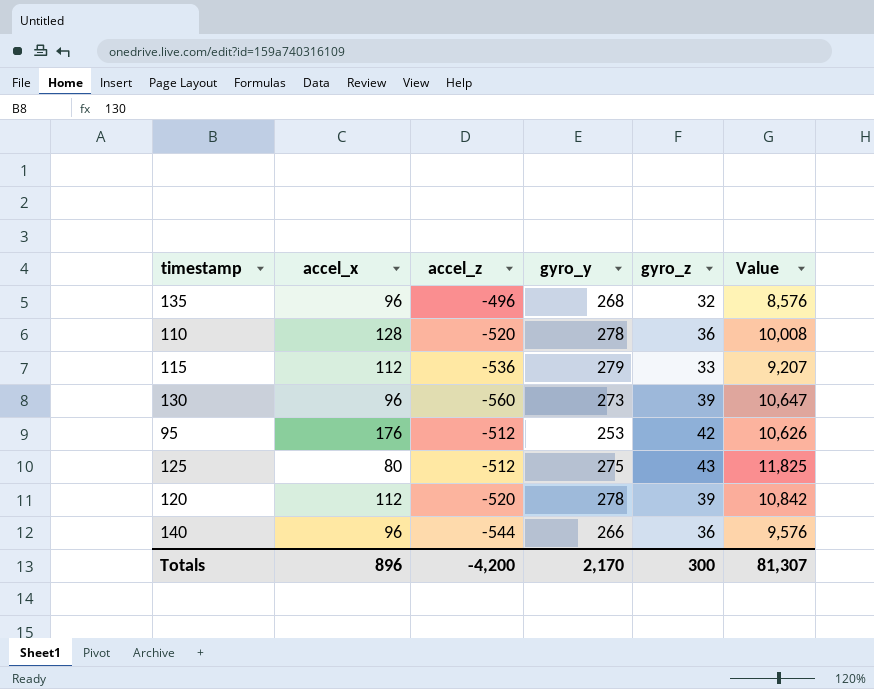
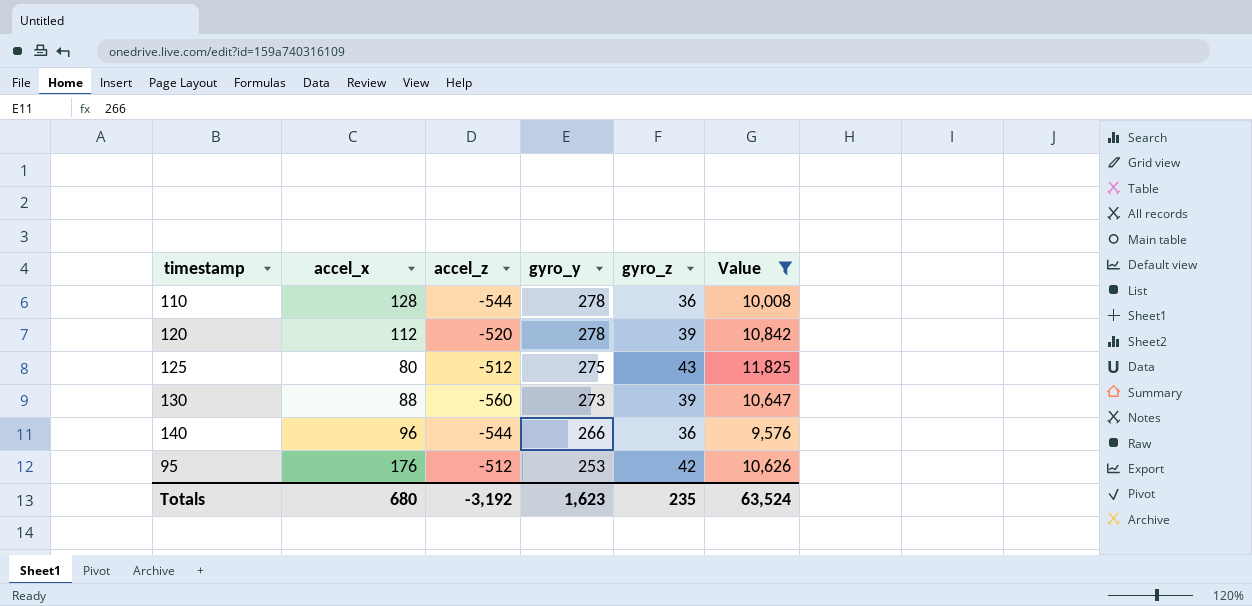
filter: none -> Value >= 9,576
row order: none -> gyro_y descending
110 | accel_z: -520 -> -544
130 | accel_x: 96 -> 88
Totals | accel_x: 896 -> 680
Totals | accel_z: -4,200 -> -3,192
Totals | gyro_y: 2,170 -> 1,623
Totals | gyro_z: 300 -> 235
Totals | Value: 81,307 -> 63,524

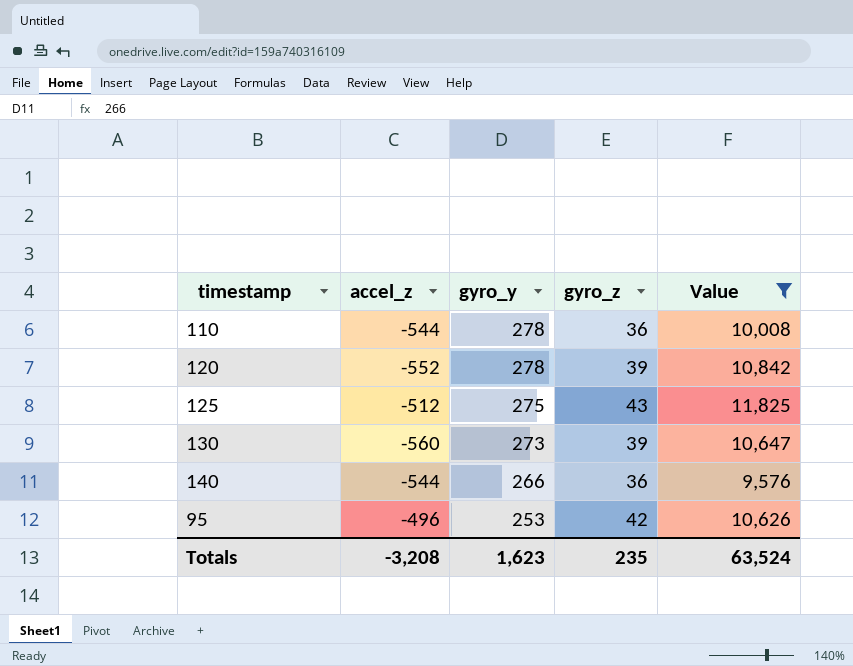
column accel_x | position: 2 -> none
120 | accel_z: -520 -> -552
95 | accel_z: -512 -> -496
Totals | accel_z: -3,192 -> -3,208

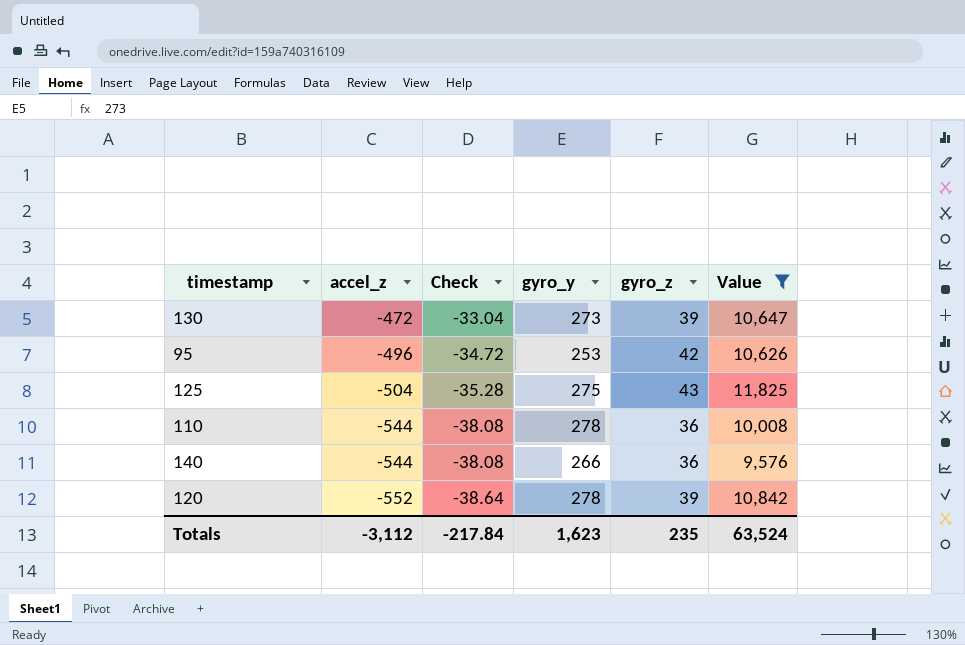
row order: gyro_y descending -> accel_z descending
column Check | formula: none -> [accel_z] * 0.07
130 | accel_z: -560 -> -472
125 | accel_z: -512 -> -504
Totals | accel_z: -3,208 -> -3,112

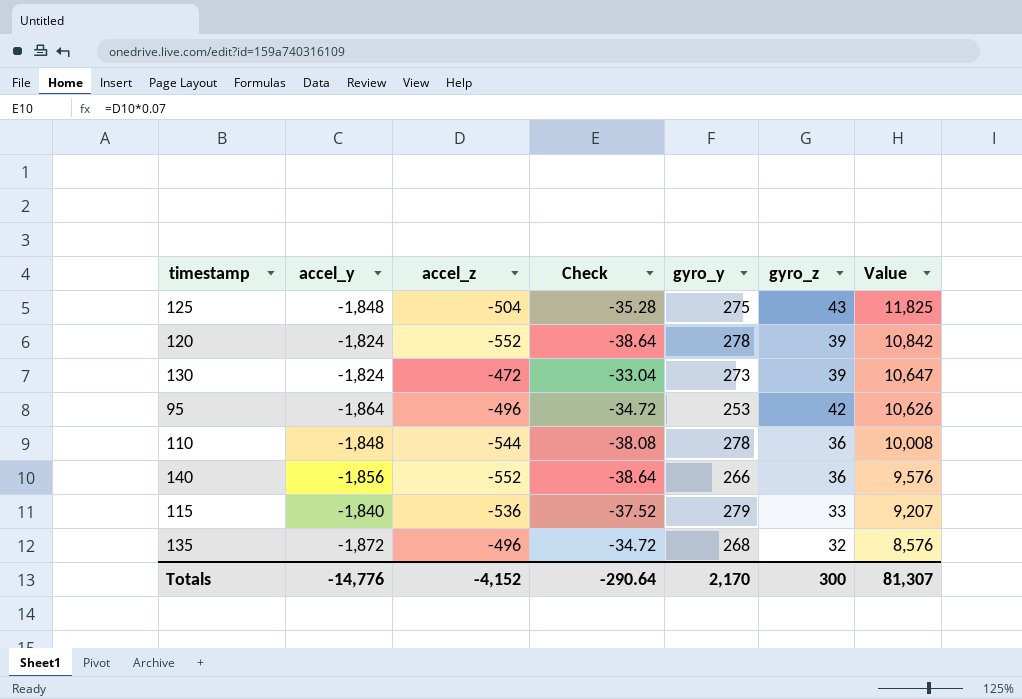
filter: Value >= 9,576 -> none
row order: accel_z descending -> Value descending
column accel_y | position: none -> 2
140 | accel_z: -544 -> -552
140 | Check: -38.08 -> -38.64
Totals | accel_z: -3,112 -> -4,152
Totals | Check: -217.84 -> -290.64
Totals | gyro_y: 1,623 -> 2,170
Totals | gyro_z: 235 -> 300
Totals | Value: 63,524 -> 81,307

